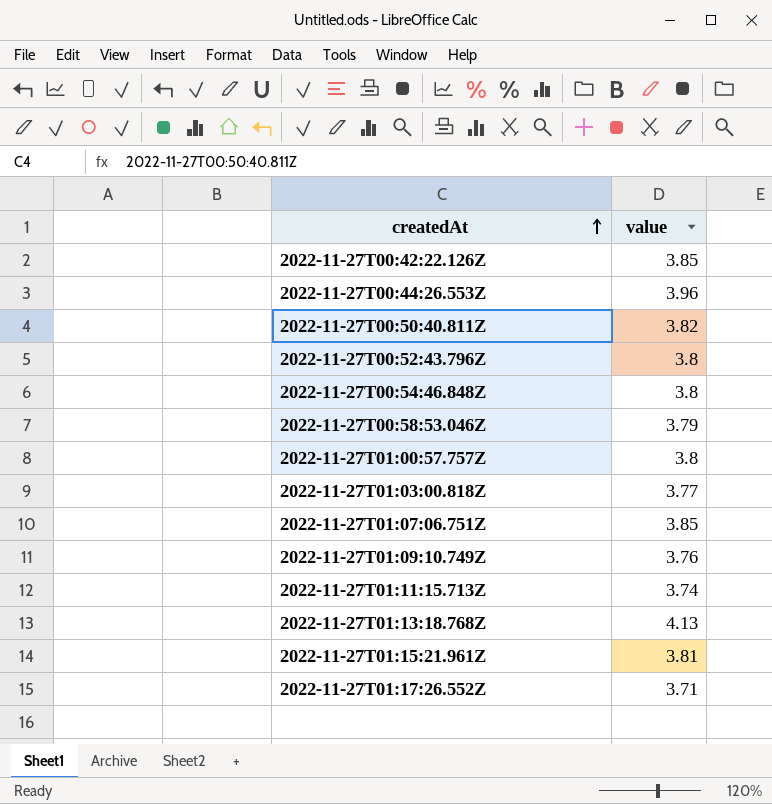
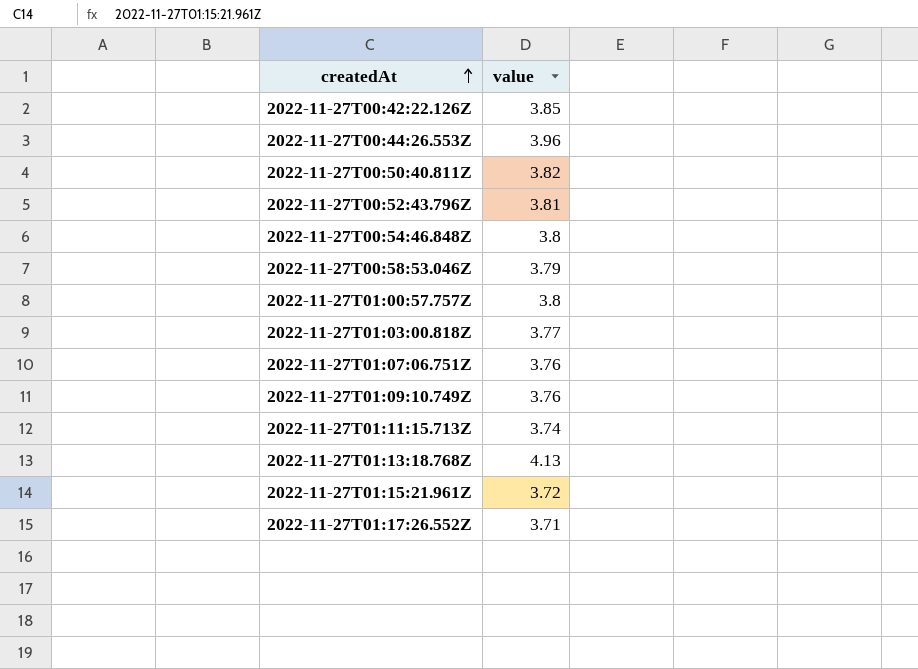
2022-11-27T00:52:43.796Z | value: 3.8 -> 3.81
2022-11-27T01:07:06.751Z | value: 3.85 -> 3.76
2022-11-27T01:15:21.961Z | value: 3.81 -> 3.72

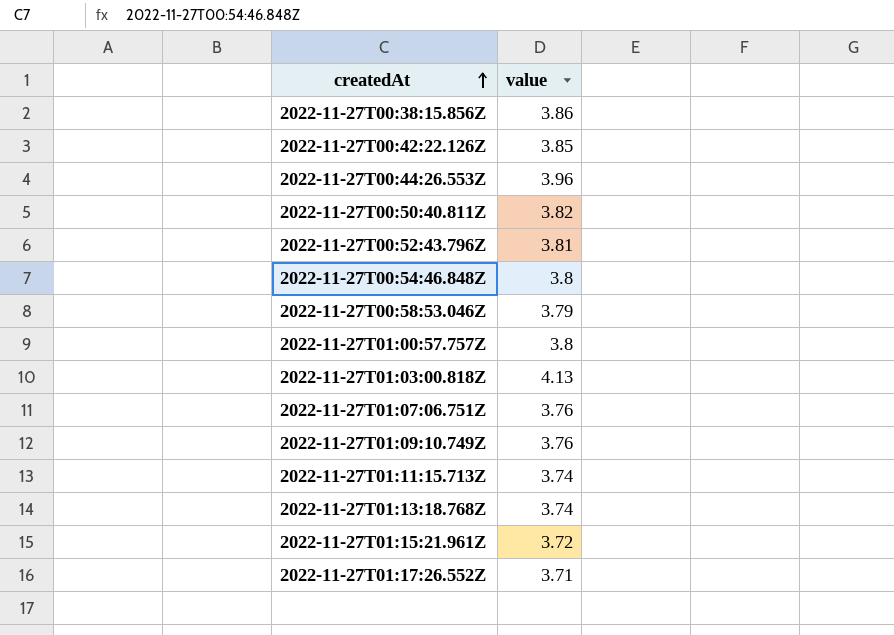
row 2022-11-27T00:38:15.856Z: none -> 3.86
2022-11-27T01:03:00.818Z | value: 3.77 -> 4.13
2022-11-27T01:13:18.768Z | value: 4.13 -> 3.74

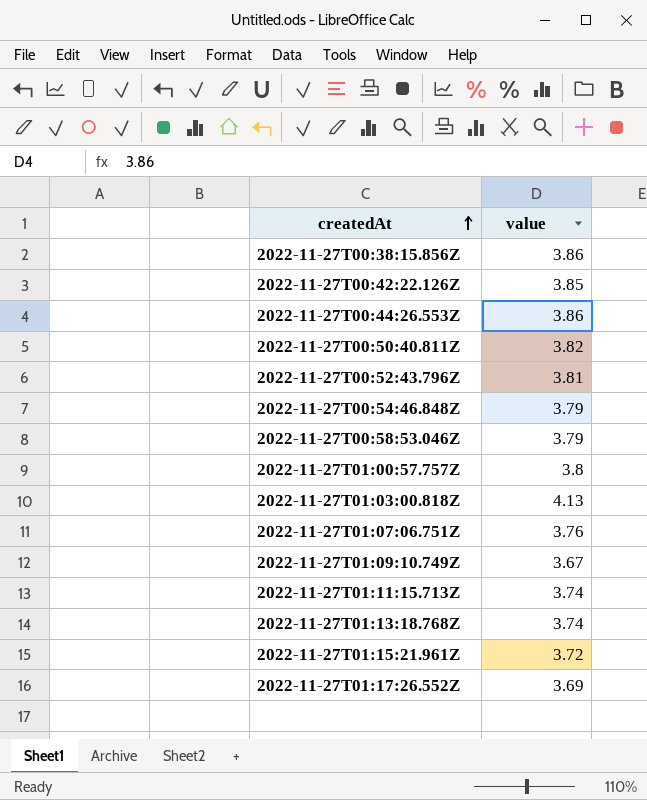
2022-11-27T00:44:26.553Z | value: 3.96 -> 3.86
2022-11-27T00:54:46.848Z | value: 3.8 -> 3.79
2022-11-27T01:09:10.749Z | value: 3.76 -> 3.67
2022-11-27T01:17:26.552Z | value: 3.71 -> 3.69

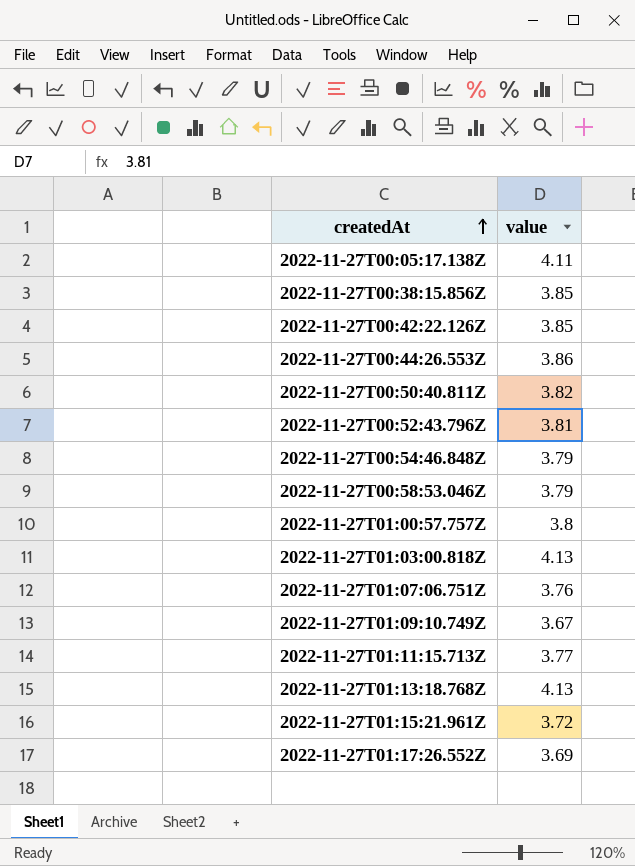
row 2022-11-27T00:05:17.138Z: none -> 4.11
2022-11-27T00:38:15.856Z | value: 3.86 -> 3.85
2022-11-27T01:11:15.713Z | value: 3.74 -> 3.77
2022-11-27T01:13:18.768Z | value: 3.74 -> 4.13

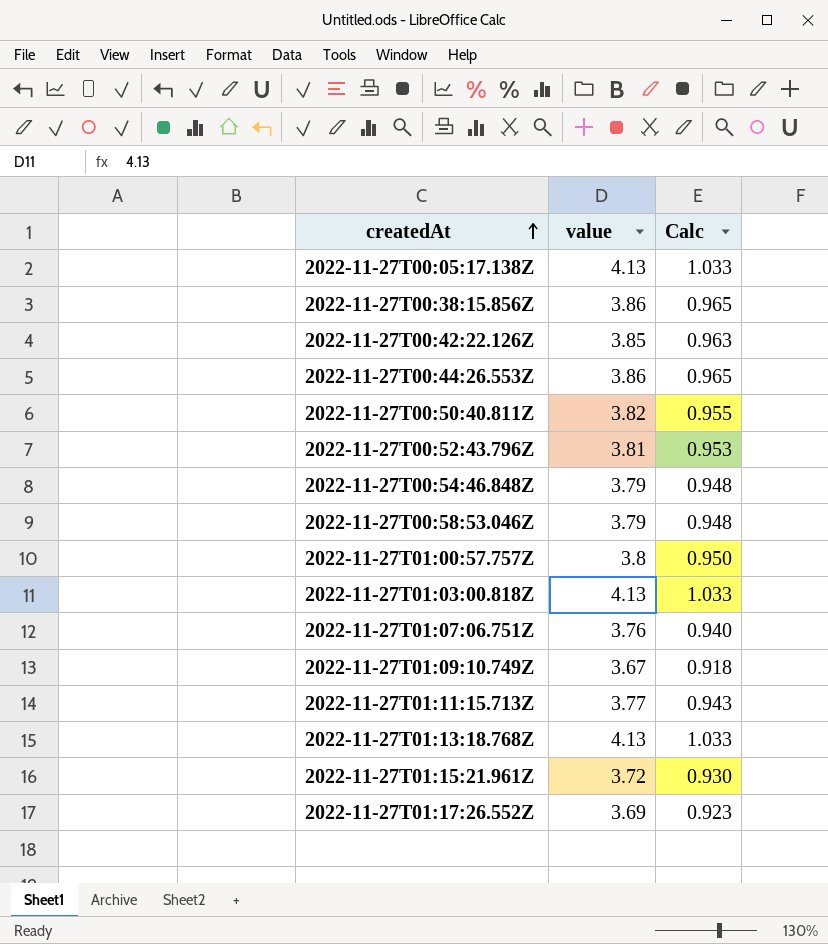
column Calc | formula: none -> [value] * 0.25
2022-11-27T00:05:17.138Z | value: 4.11 -> 4.13
2022-11-27T00:38:15.856Z | value: 3.85 -> 3.86

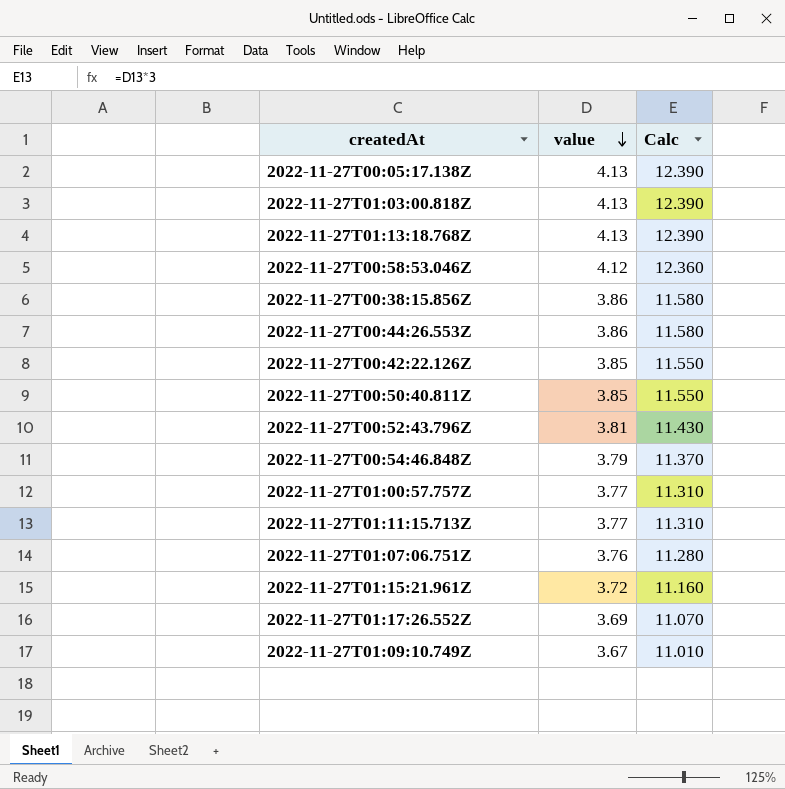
row order: createdAt ascending -> value descending
column Calc | formula: [value] * 0.25 -> [value] * 3
2022-11-27T00:58:53.046Z | value: 3.79 -> 4.12
2022-11-27T00:50:40.811Z | value: 3.82 -> 3.85
2022-11-27T01:00:57.757Z | value: 3.8 -> 3.77

